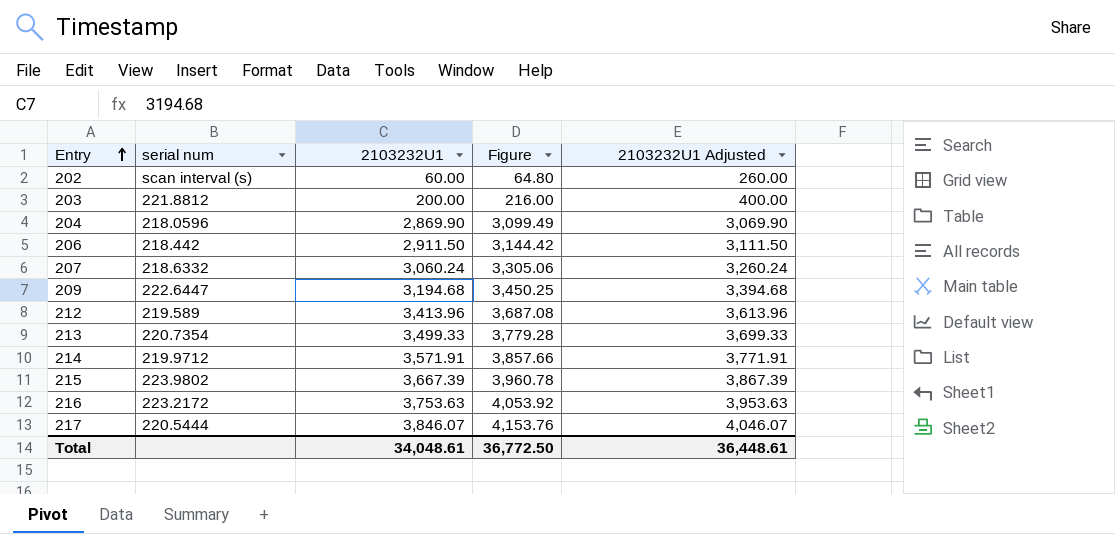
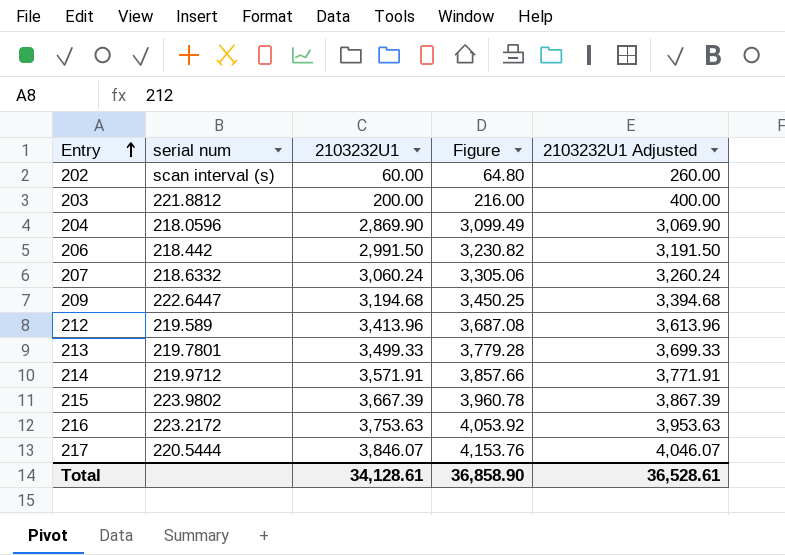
206 | 2103232U1: 2,911.50 -> 2,991.50
206 | Figure: 3,144.42 -> 3,230.82
206 | 2103232U1 Adjusted: 3,111.50 -> 3,191.50
213 | serial num: 220.7354 -> 219.7801
Total | 2103232U1: 34,048.61 -> 34,128.61
Total | Figure: 36,772.50 -> 36,858.90
Total | 2103232U1 Adjusted: 36,448.61 -> 36,528.61

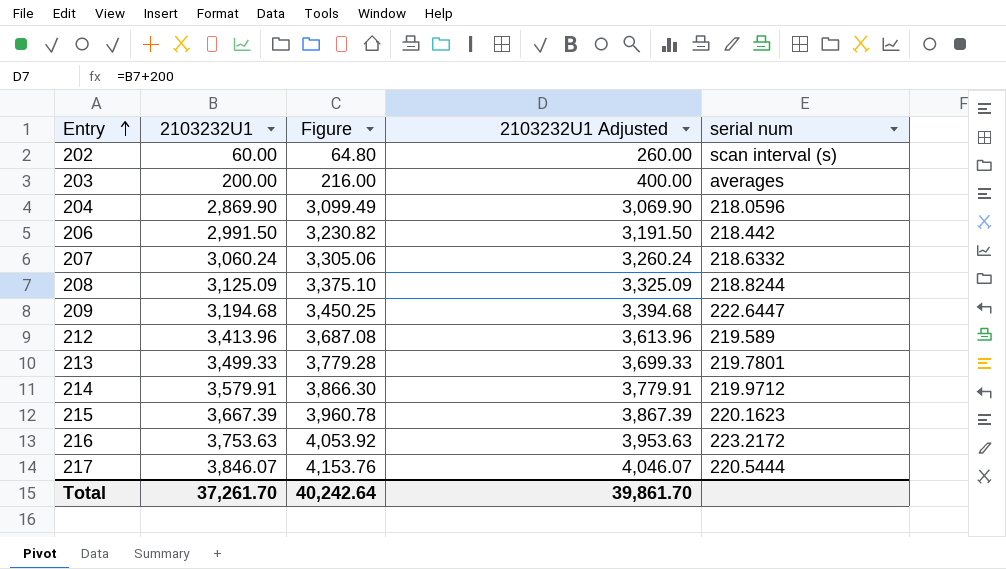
column serial num | position: 2 -> 5
203 | serial num: 221.8812 -> averages
row 208: none -> 3,125.09 | 3,375.10 | 3,325.09 | 218.8244
214 | 2103232U1: 3,571.91 -> 3,579.91
214 | Figure: 3,857.66 -> 3,866.30
214 | 2103232U1 Adjusted: 3,771.91 -> 3,779.91
215 | serial num: 223.9802 -> 220.1623
Total | 2103232U1: 34,128.61 -> 37,261.70
Total | Figure: 36,858.90 -> 40,242.64
Total | 2103232U1 Adjusted: 36,528.61 -> 39,861.70

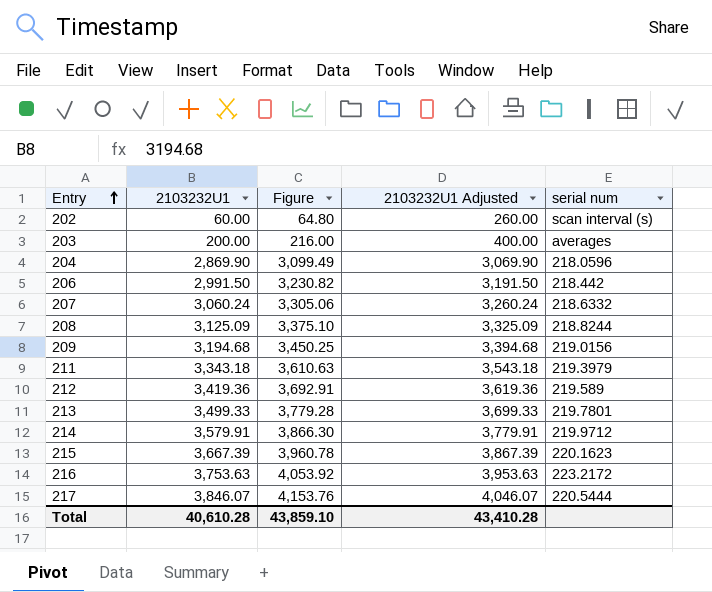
209 | serial num: 222.6447 -> 219.0156
row 211: none -> 3,343.18 | 3,610.63 | 3,543.18 | 219.3979
212 | 2103232U1: 3,413.96 -> 3,419.36
212 | Figure: 3,687.08 -> 3,692.91
212 | 2103232U1 Adjusted: 3,613.96 -> 3,619.36
Total | 2103232U1: 37,261.70 -> 40,610.28
Total | Figure: 40,242.64 -> 43,859.10
Total | 2103232U1 Adjusted: 39,861.70 -> 43,410.28

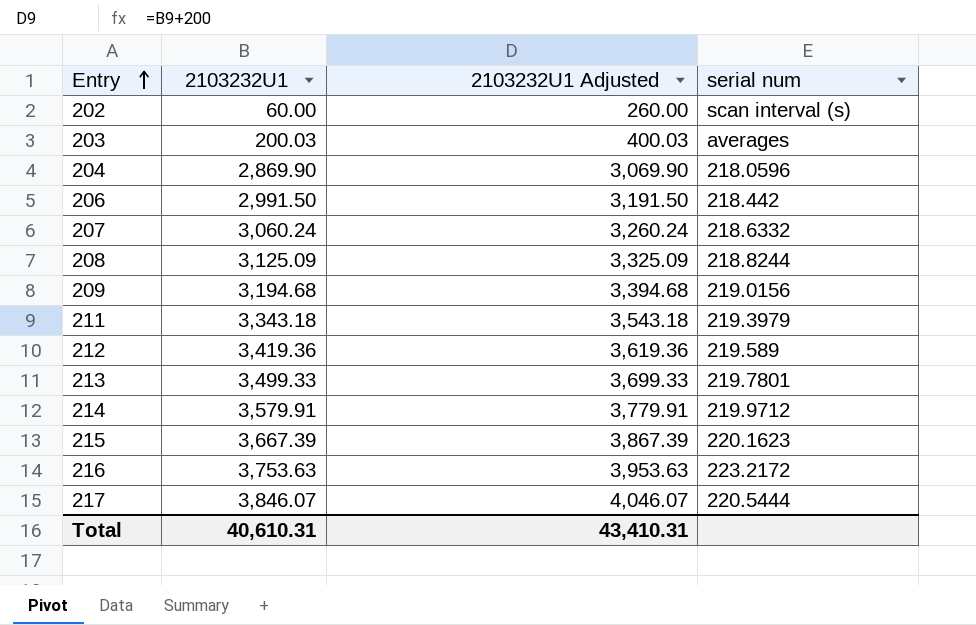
column Figure | formula: [2103232U1] * 1.08 -> none
203 | 2103232U1: 200.00 -> 200.03
203 | 2103232U1 Adjusted: 400.00 -> 400.03
Total | 2103232U1: 40,610.28 -> 40,610.31
Total | 2103232U1 Adjusted: 43,410.28 -> 43,410.31

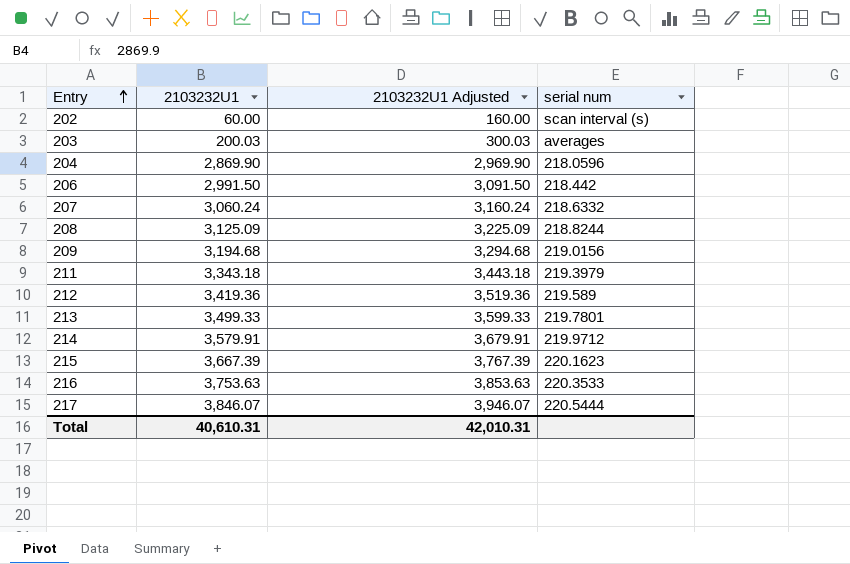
column 2103232U1 Adjusted | formula: [2103232U1] + 200 -> [2103232U1] + 100
216 | serial num: 223.2172 -> 220.3533
Total | 2103232U1 Adjusted: 43,410.31 -> 42,010.31

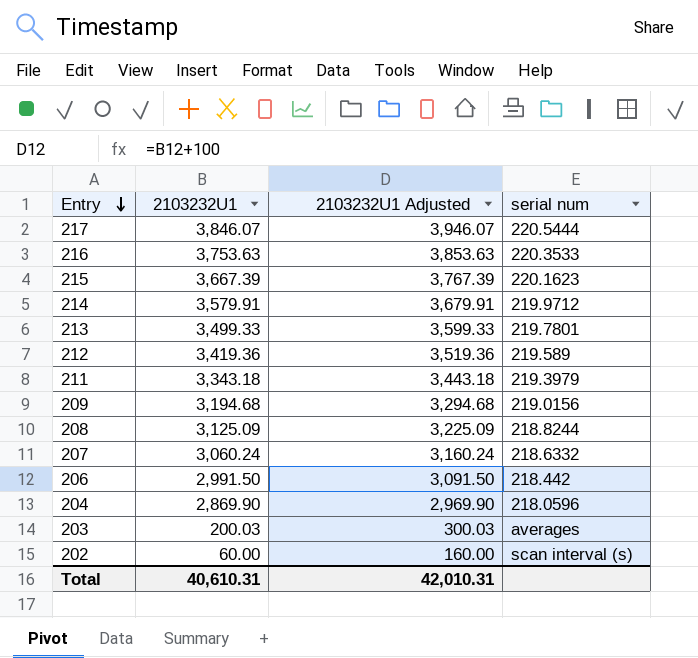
row order: Entry ascending -> Entry descending

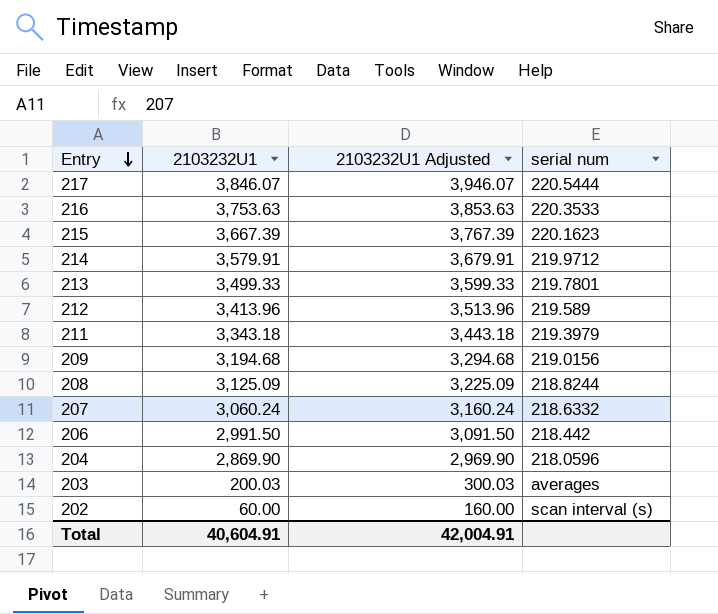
212 | 2103232U1: 3,419.36 -> 3,413.96
212 | 2103232U1 Adjusted: 3,519.36 -> 3,513.96
Total | 2103232U1: 40,610.31 -> 40,604.91
Total | 2103232U1 Adjusted: 42,010.31 -> 42,004.91

